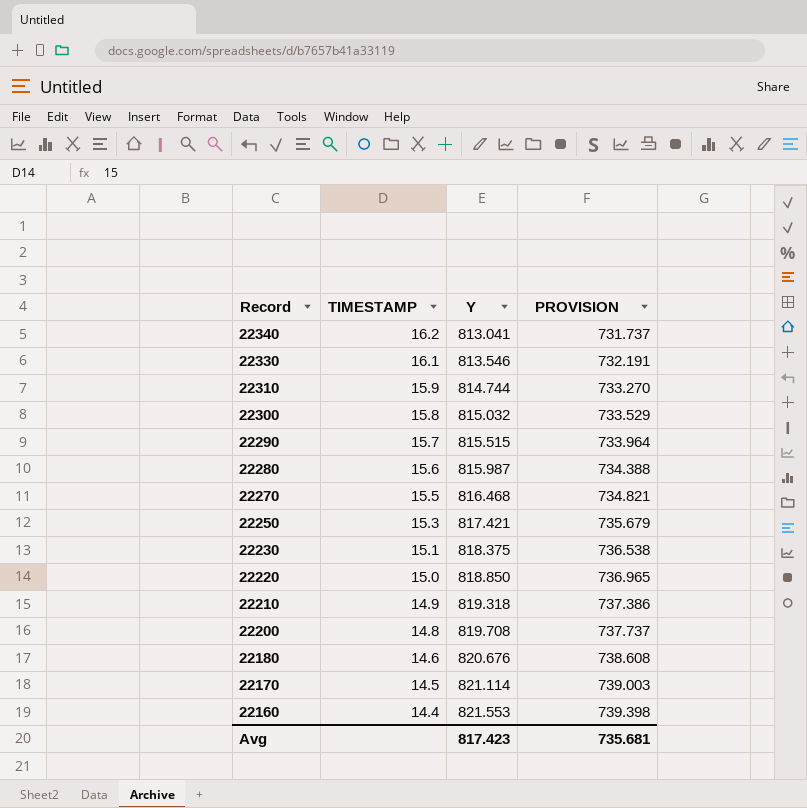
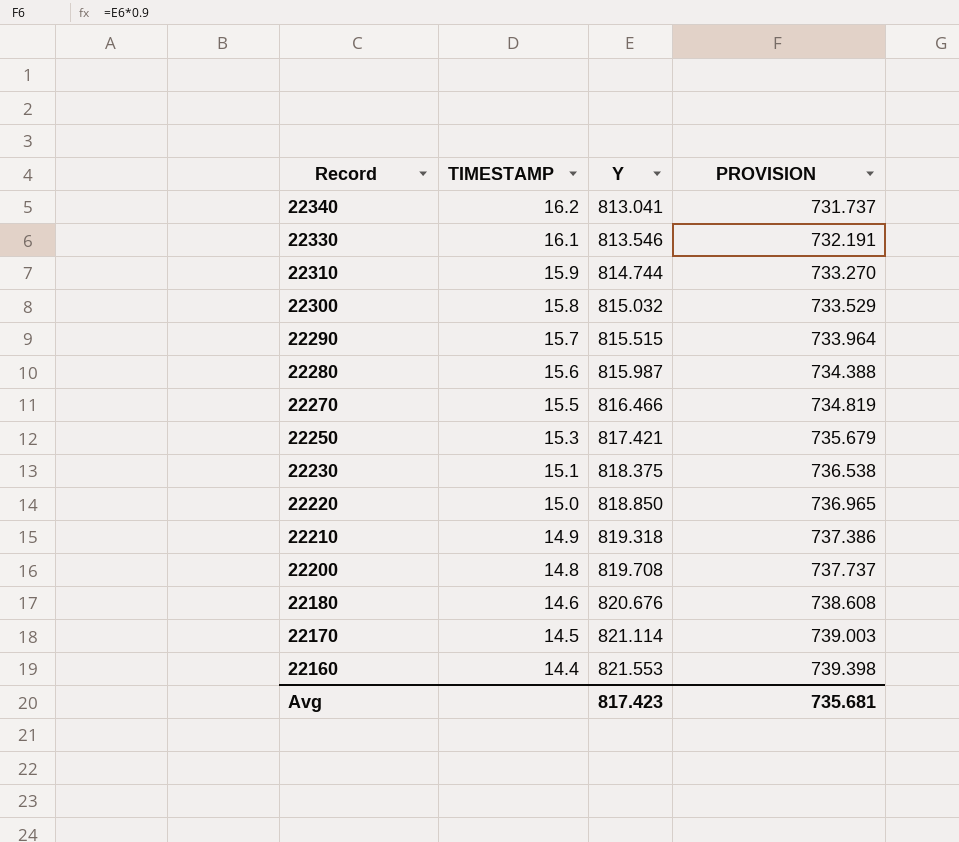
22270 | Y: 816.468 -> 816.466
22270 | PROVISION: 734.821 -> 734.819

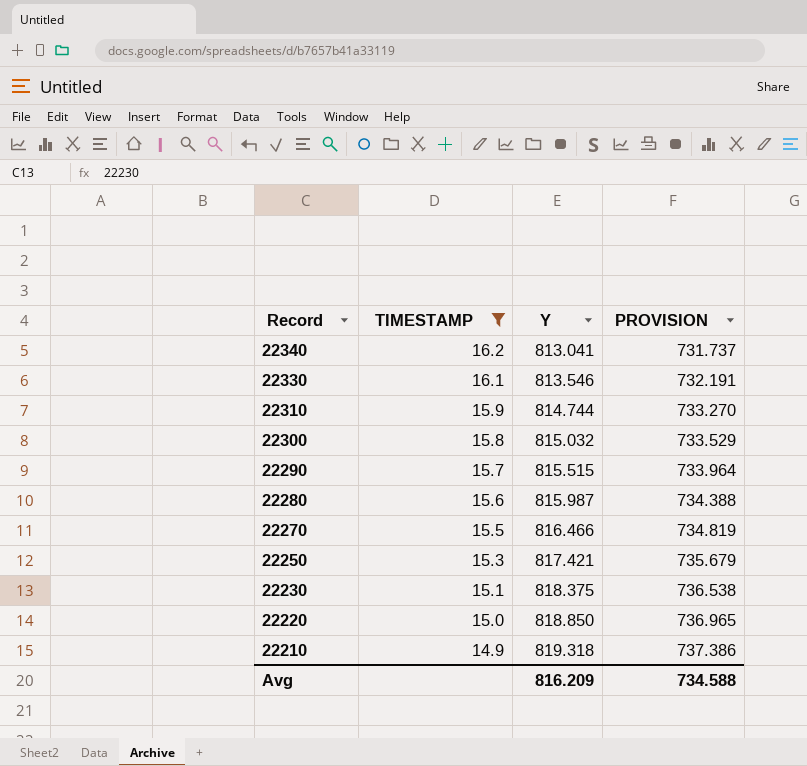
filter: none -> TIMESTAMP >= 14.9
Avg | Y: 817.423 -> 816.209
Avg | PROVISION: 735.681 -> 734.588

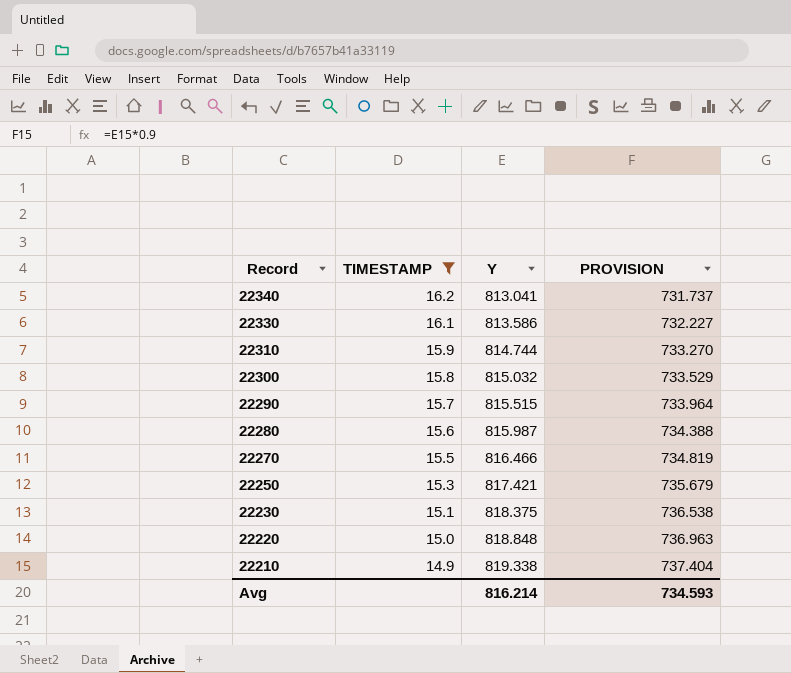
22330 | Y: 813.546 -> 813.586
22330 | PROVISION: 732.191 -> 732.227
22220 | Y: 818.850 -> 818.848
22220 | PROVISION: 736.965 -> 736.963
22210 | Y: 819.318 -> 819.338
22210 | PROVISION: 737.386 -> 737.404
Avg | Y: 816.209 -> 816.214
Avg | PROVISION: 734.588 -> 734.593

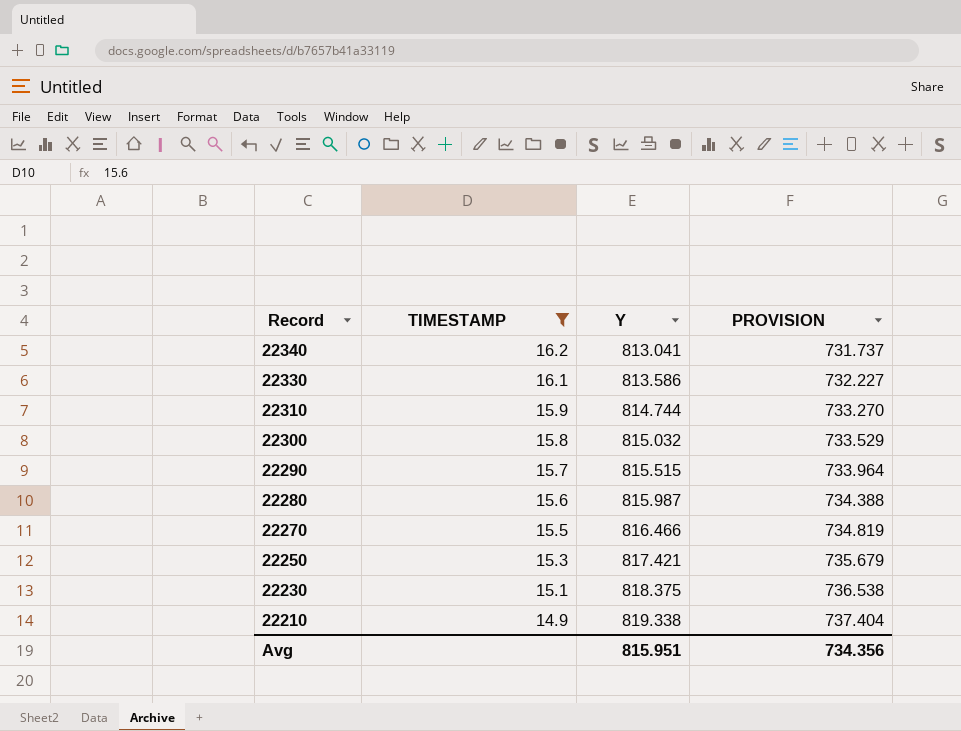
row 22220: 15.0 | 818.848 | 736.963 -> none
Avg | Y: 816.214 -> 815.951
Avg | PROVISION: 734.593 -> 734.356

